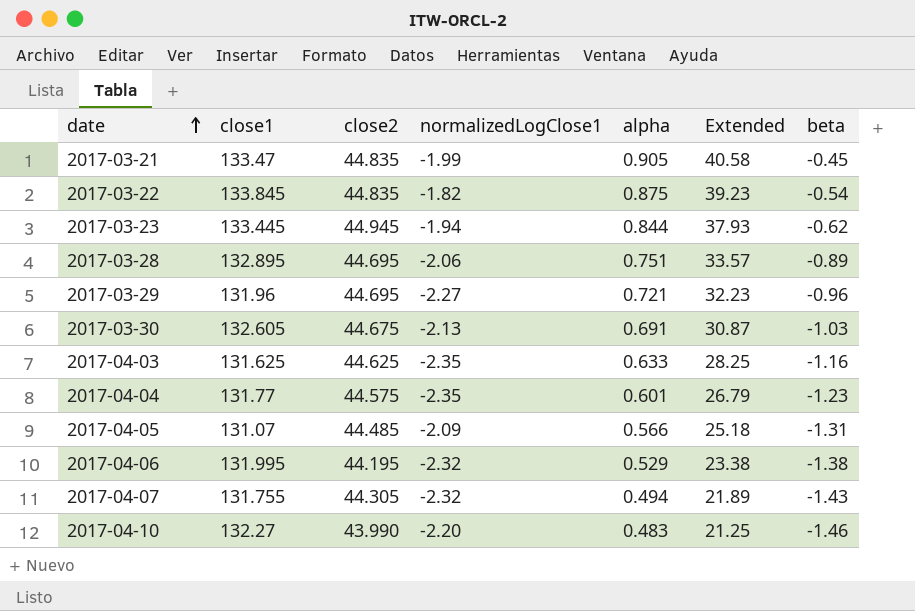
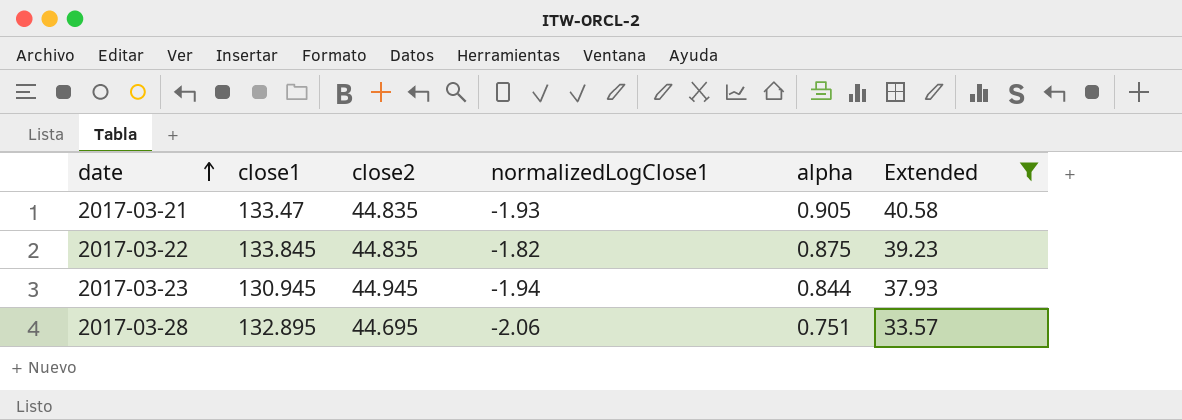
filter: none -> Extended >= 33.57
column beta | position: 7 -> none
2017-03-21 | normalizedLogClose1: -1.99 -> -1.93
2017-03-23 | close1: 133.445 -> 130.945

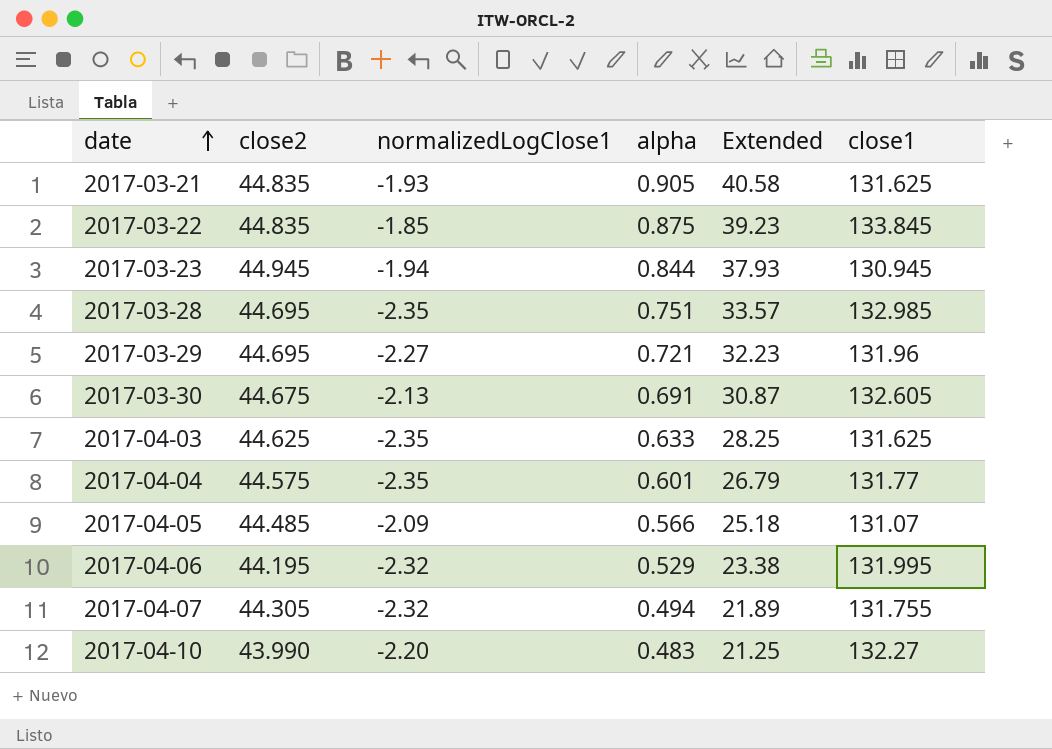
filter: Extended >= 33.57 -> none
column close1 | position: 2 -> 6
2017-03-21 | close1: 133.47 -> 131.625
2017-03-22 | normalizedLogClose1: -1.82 -> -1.85
2017-03-28 | normalizedLogClose1: -2.06 -> -2.35
2017-03-28 | close1: 132.895 -> 132.985

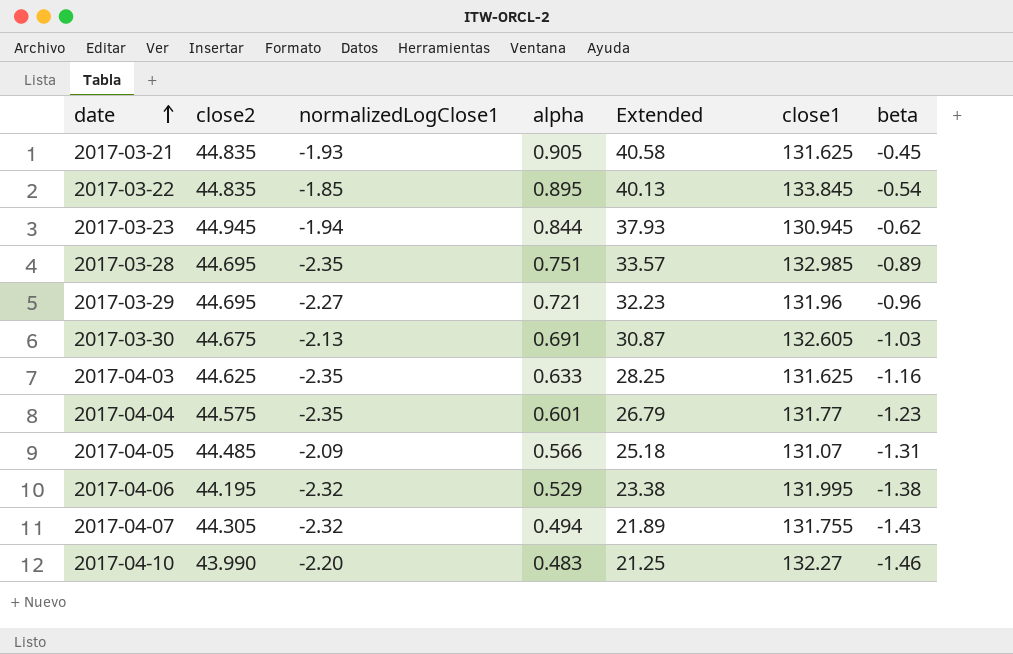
column beta | position: none -> 7
2017-03-22 | alpha: 0.875 -> 0.895
2017-03-22 | Extended: 39.23 -> 40.13

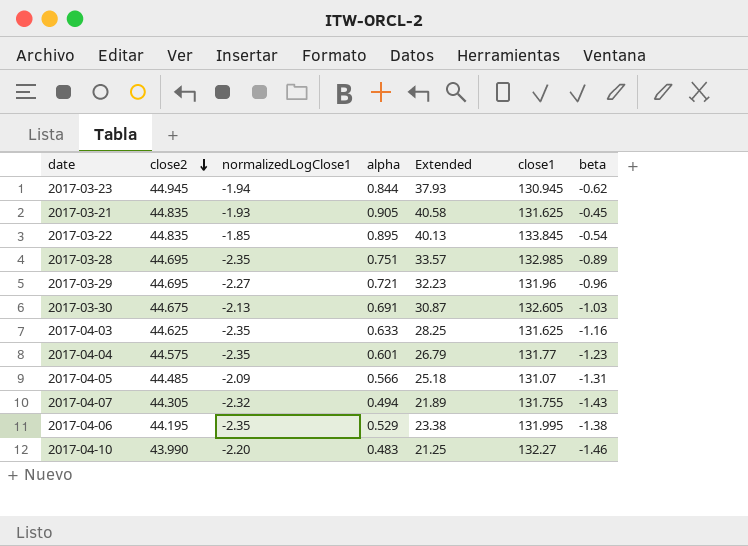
row order: date ascending -> close2 descending
2017-04-06 | normalizedLogClose1: -2.32 -> -2.35

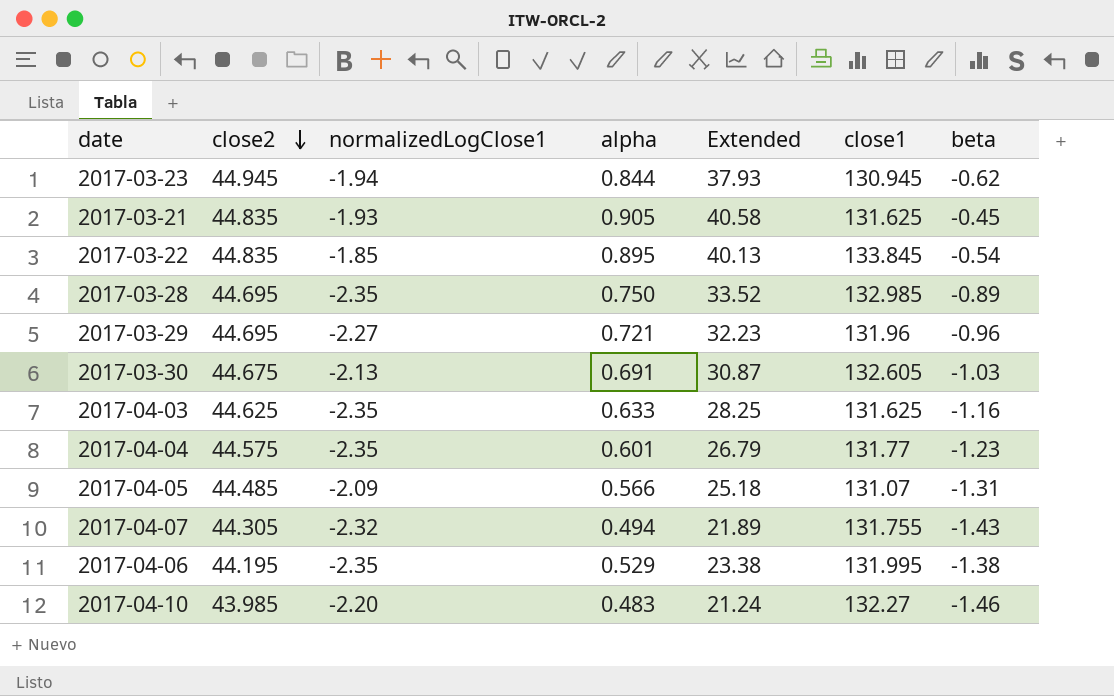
2017-03-28 | alpha: 0.751 -> 0.750
2017-03-28 | Extended: 33.57 -> 33.52
2017-04-10 | close2: 43.990 -> 43.985
2017-04-10 | Extended: 21.25 -> 21.24

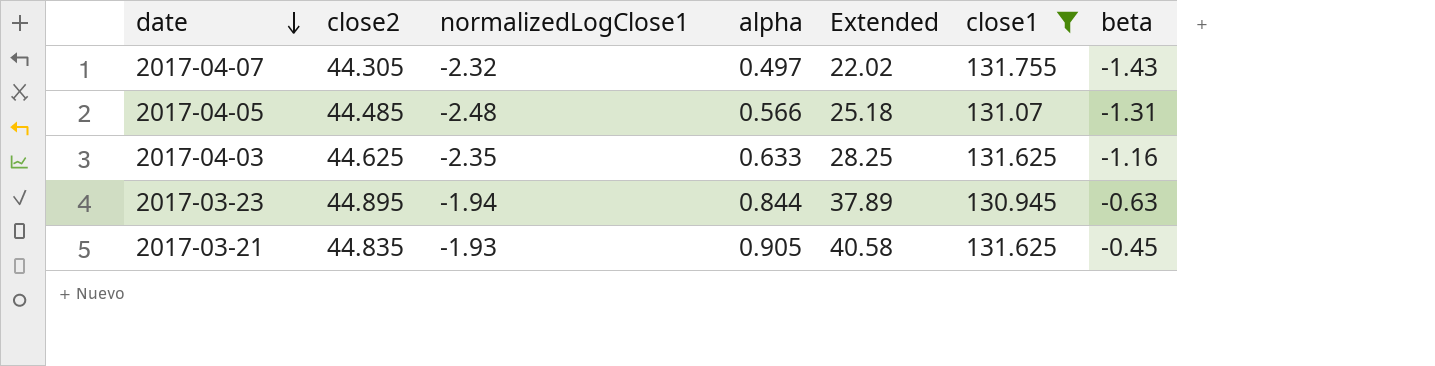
filter: none -> close1 <= 131.755
row order: close2 descending -> date descending
2017-04-07 | alpha: 0.494 -> 0.497
2017-04-07 | Extended: 21.89 -> 22.02
2017-04-05 | normalizedLogClose1: -2.09 -> -2.48
2017-03-23 | close2: 44.945 -> 44.895
2017-03-23 | Extended: 37.93 -> 37.89
2017-03-23 | beta: -0.62 -> -0.63

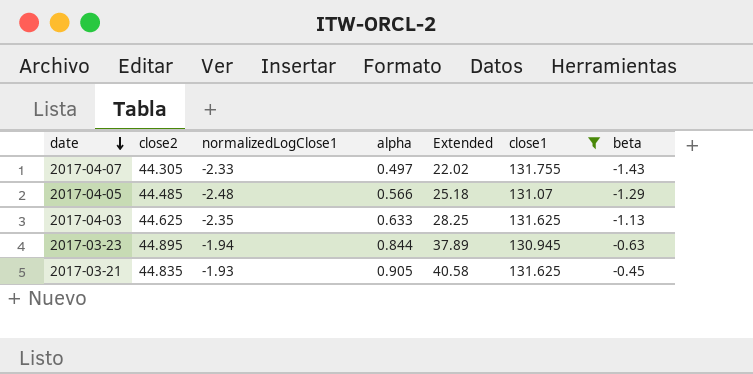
2017-04-07 | normalizedLogClose1: -2.32 -> -2.33
2017-04-05 | beta: -1.31 -> -1.29
2017-04-03 | beta: -1.16 -> -1.13

